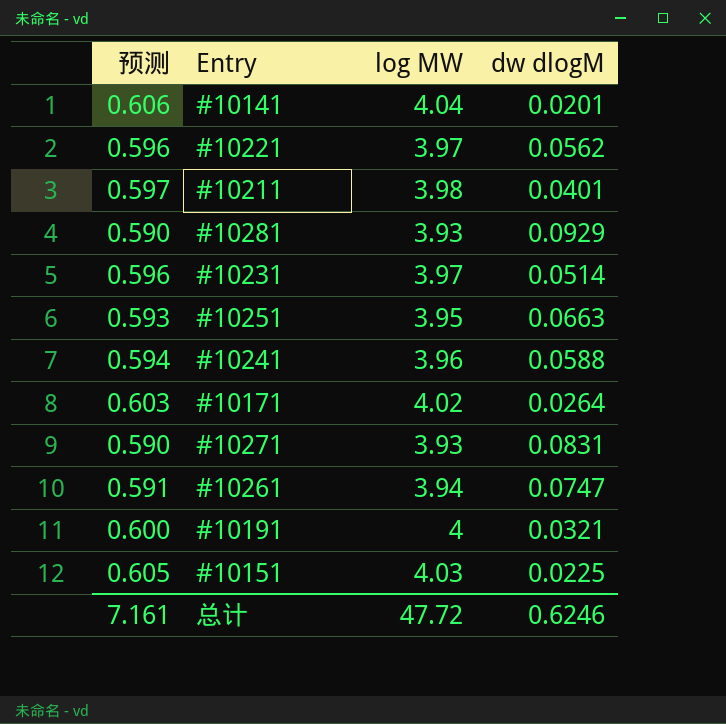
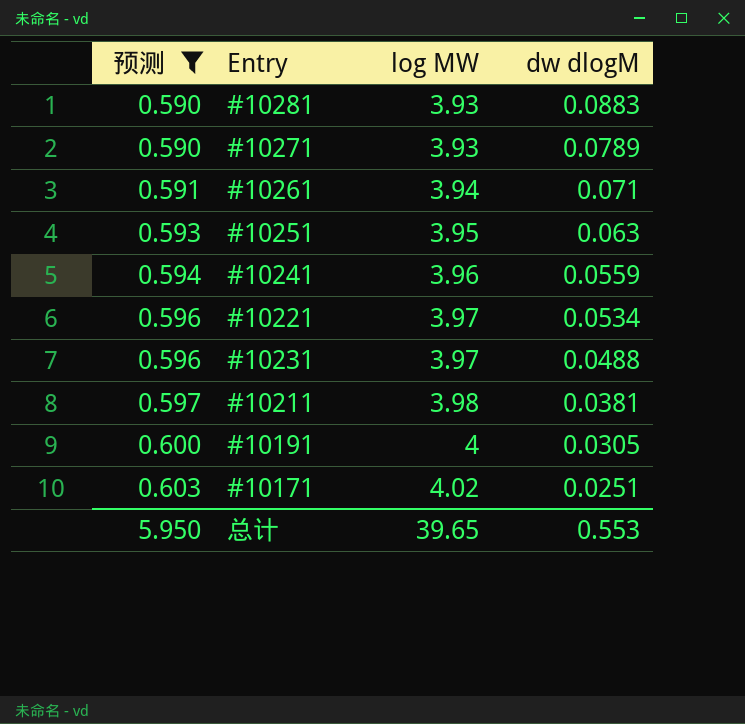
filter: none -> 预测 <= 0.603
row order: none -> 预测 ascending
#10281 | dw dlogM: 0.0929 -> 0.0883
#10271 | dw dlogM: 0.0831 -> 0.0789
#10261 | dw dlogM: 0.0747 -> 0.071
#10251 | dw dlogM: 0.0663 -> 0.063
#10241 | dw dlogM: 0.0588 -> 0.0559
#10221 | dw dlogM: 0.0562 -> 0.0534
#10231 | dw dlogM: 0.0514 -> 0.0488
#10211 | dw dlogM: 0.0401 -> 0.0381
#10191 | dw dlogM: 0.0321 -> 0.0305
#10171 | dw dlogM: 0.0264 -> 0.0251
总计 | 预测: 7.161 -> 5.950
总计 | log MW: 47.72 -> 39.65
总计 | dw dlogM: 0.6246 -> 0.553

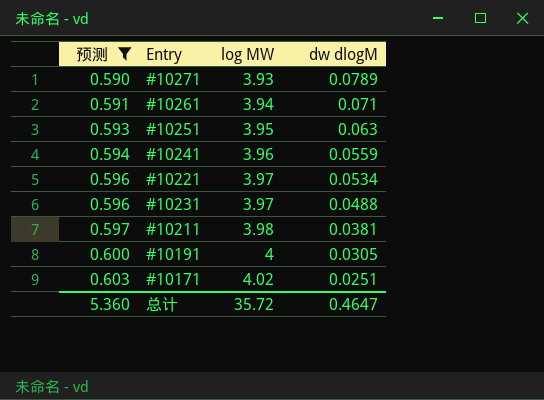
row #10281: 0.590 | 3.93 | 0.0883 -> none
总计 | 预测: 5.950 -> 5.360
总计 | log MW: 39.65 -> 35.72
总计 | dw dlogM: 0.553 -> 0.4647

